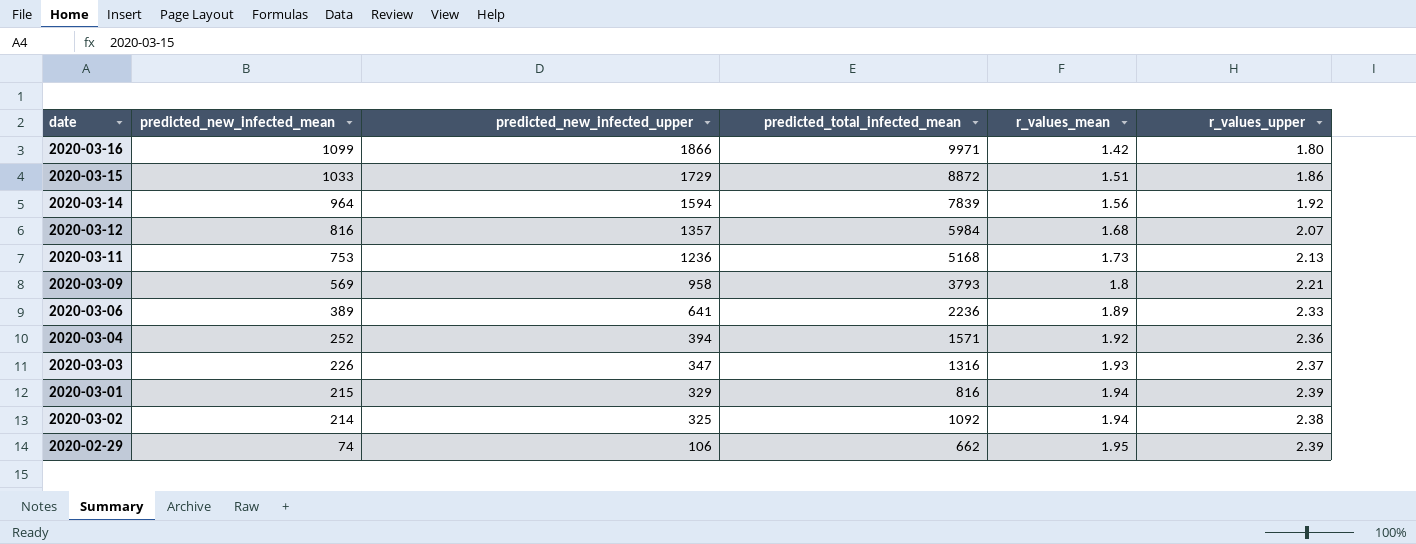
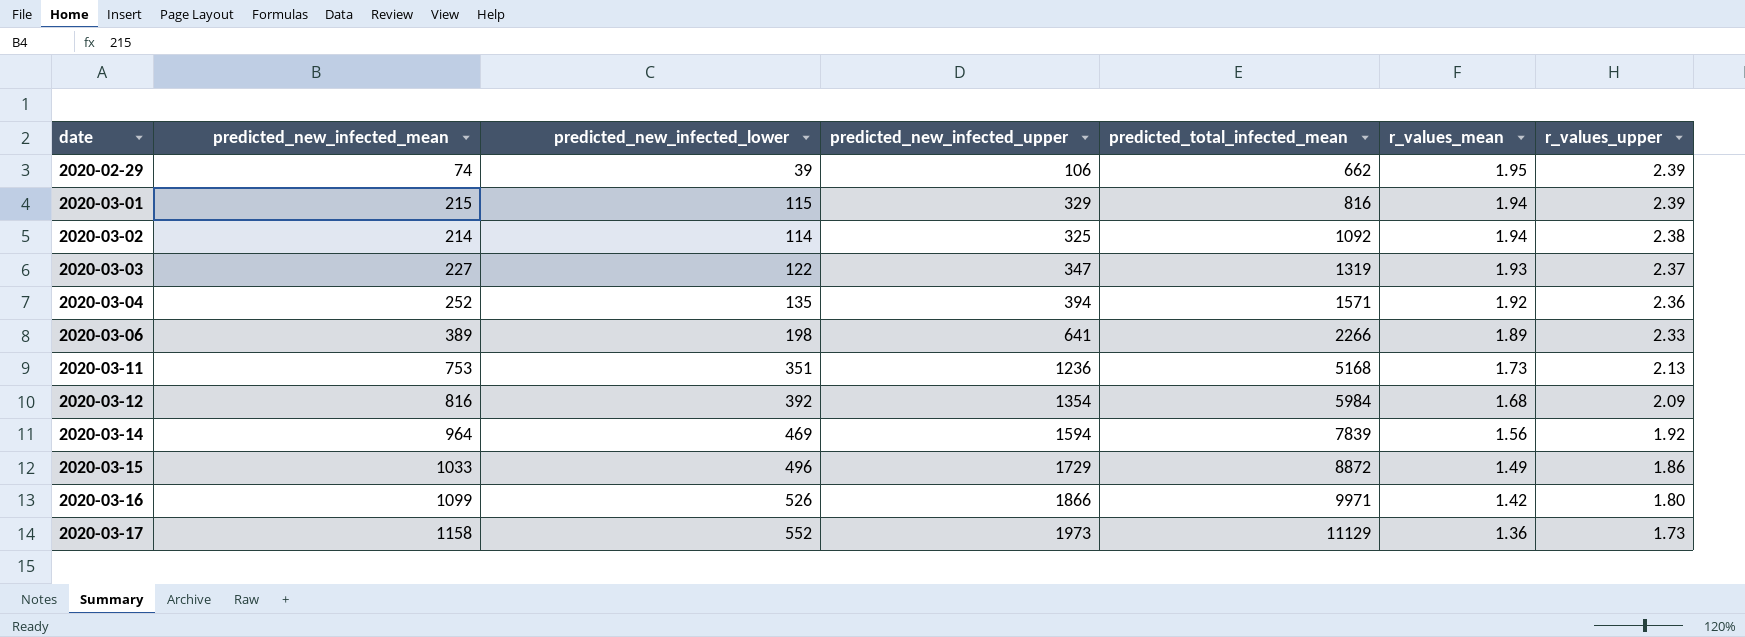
row order: predicted_new_infected_mean descending -> date ascending
column predicted_new_infected_lower | position: none -> 3
row 2020-03-09: 569 | 958 | 3793 | 1.8 | 2.21 -> none
2020-03-03 | predicted_new_infected_mean: 226 -> 227
2020-03-03 | predicted_total_infected_mean: 1316 -> 1319
2020-03-06 | predicted_total_infected_mean: 2236 -> 2266
2020-03-12 | predicted_new_infected_upper: 1357 -> 1354
2020-03-12 | r_values_upper: 2.07 -> 2.09
2020-03-15 | r_values_mean: 1.51 -> 1.49
row 2020-03-17: none -> 1158 | 552 | 1973 | 11129 | 1.36 | 1.73

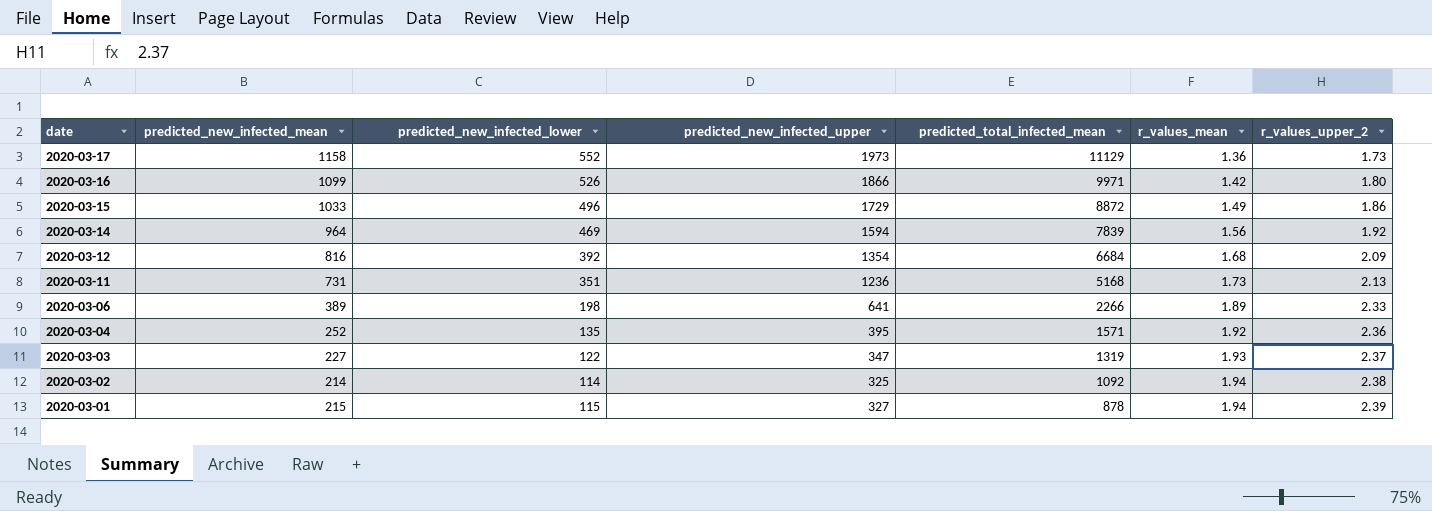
row order: date ascending -> date descending
column name: r_values_upper -> r_values_upper_2
row 2020-02-29: 74 | 39 | 106 | 662 | 1.95 | 2.39 -> none
2020-03-12 | predicted_total_infected_mean: 5984 -> 6684
2020-03-11 | predicted_new_infected_mean: 753 -> 731
2020-03-04 | predicted_new_infected_upper: 394 -> 395
2020-03-01 | predicted_new_infected_upper: 329 -> 327
2020-03-01 | predicted_total_infected_mean: 816 -> 878

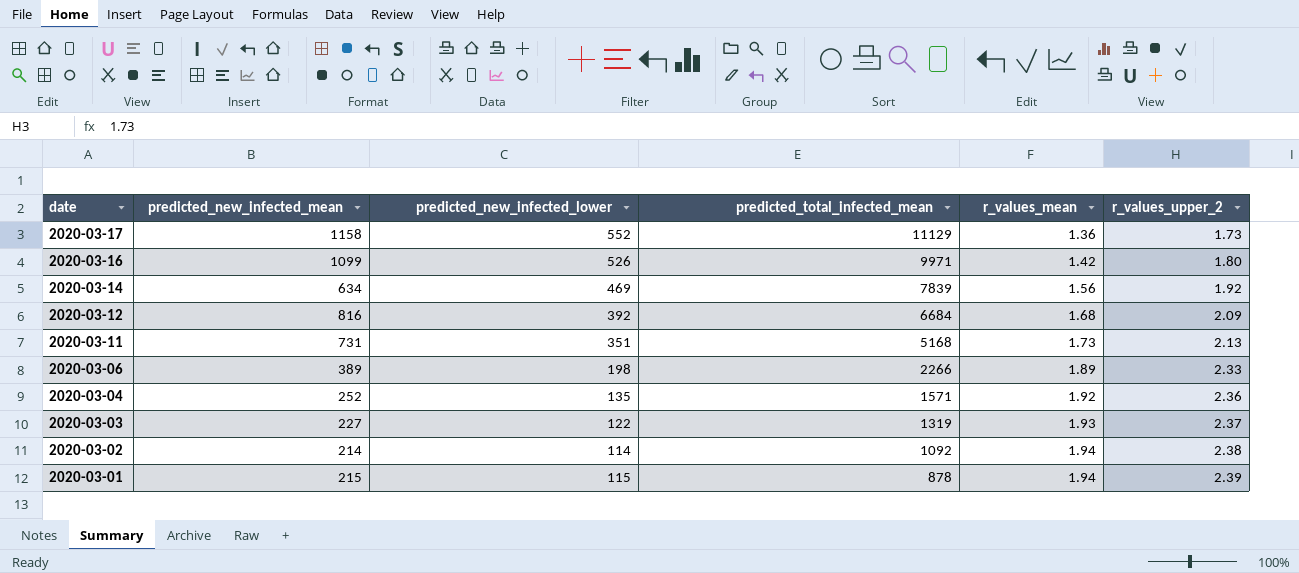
column predicted_new_infected_upper | position: 4 -> none
row 2020-03-15: 1033 | 496 | 1729 | 8872 | 1.49 | 1.86 -> none
2020-03-14 | predicted_new_infected_mean: 964 -> 634

